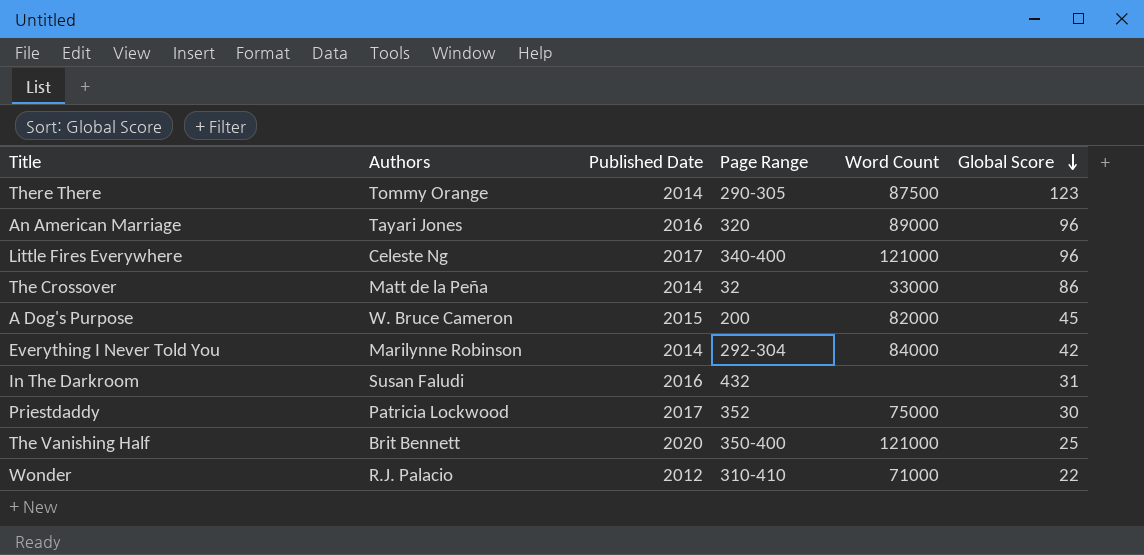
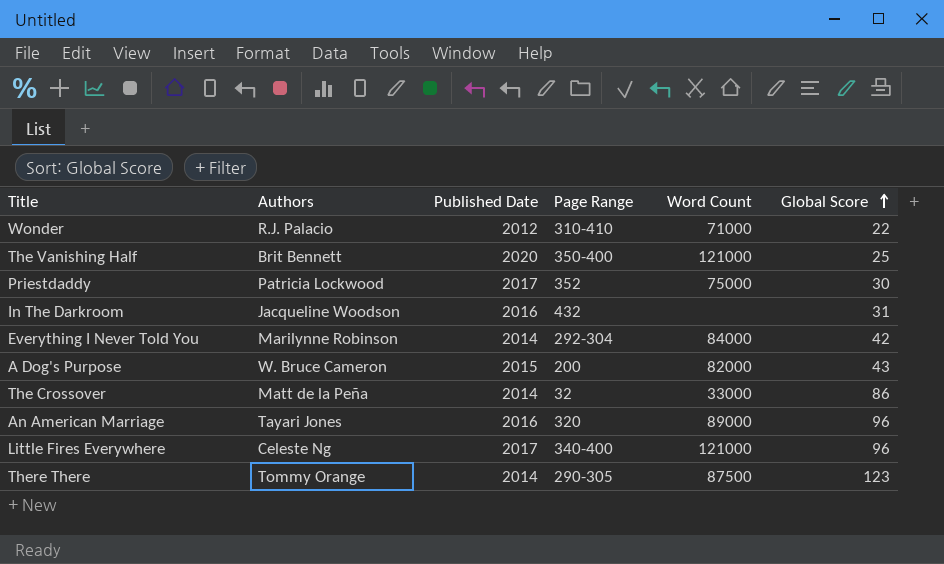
row order: Global Score descending -> Global Score ascending
In The Darkroom | Authors: Susan Faludi -> Jacqueline Woodson
A Dog's Purpose | Global Score: 45 -> 43

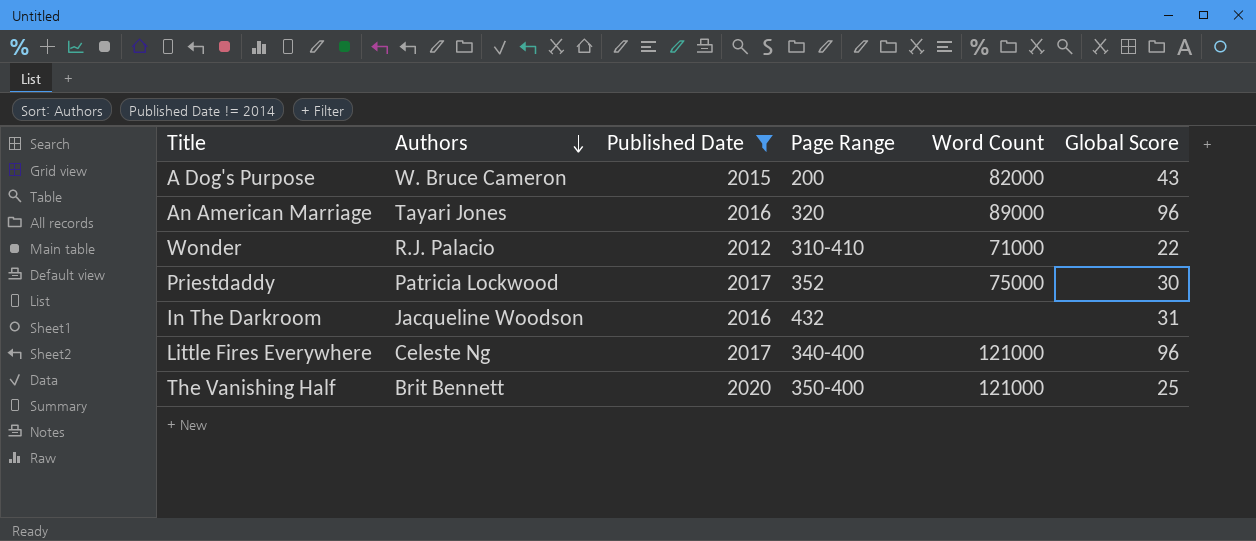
filter: none -> Published Date != 2014
row order: Global Score ascending -> Authors descending

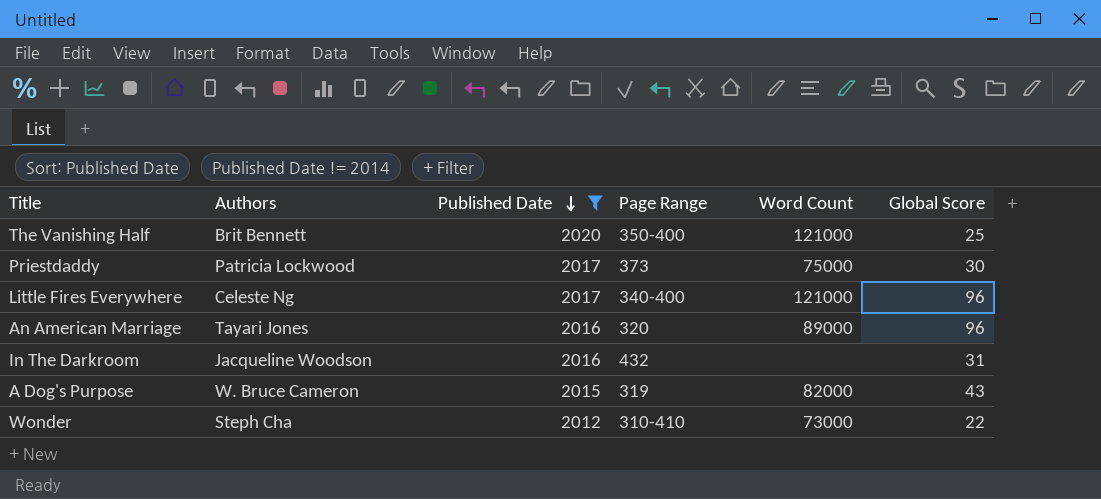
row order: Authors descending -> Published Date descending
Priestdaddy | Page Range: 352 -> 373
A Dog's Purpose | Page Range: 200 -> 319
Wonder | Authors: R.J. Palacio -> Steph Cha
Wonder | Word Count: 71000 -> 73000

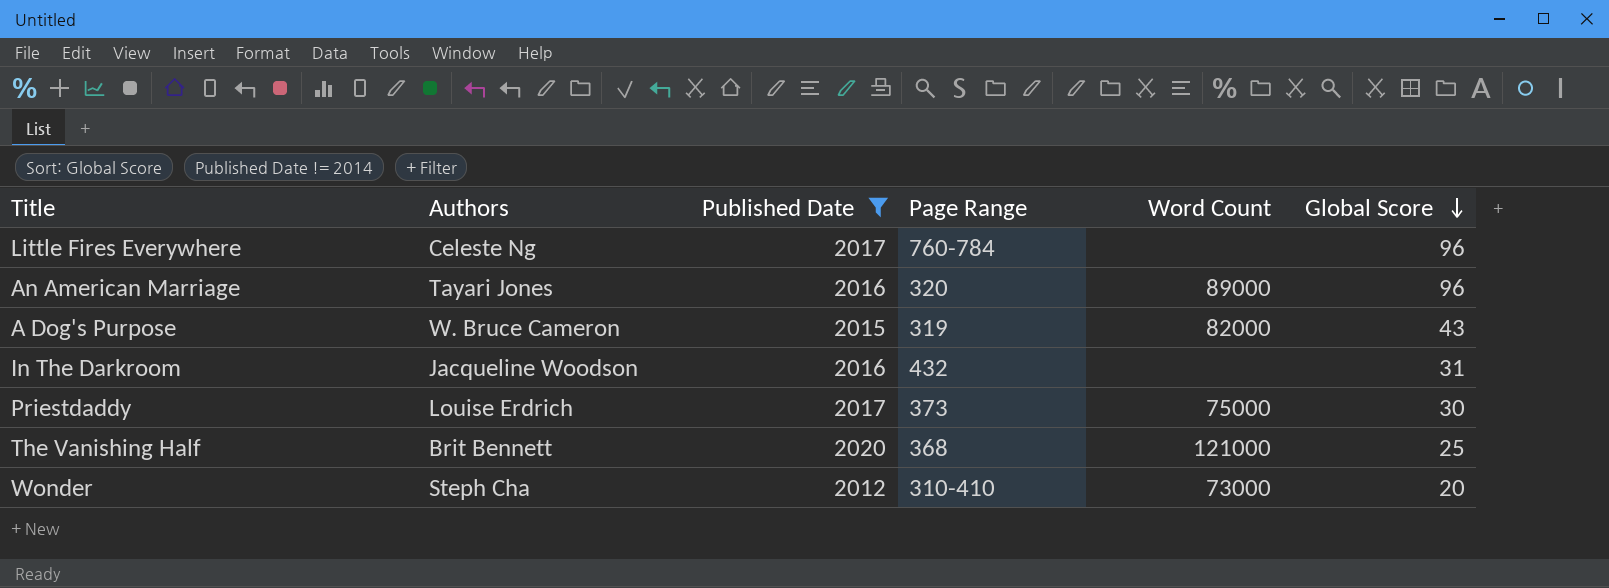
row order: Published Date descending -> Global Score descending
Little Fires Everywhere | Page Range: 340-400 -> 760-784
Little Fires Everywhere | Word Count: 121000 -> none
Priestdaddy | Authors: Patricia Lockwood -> Louise Erdrich
The Vanishing Half | Page Range: 350-400 -> 368
Wonder | Global Score: 22 -> 20

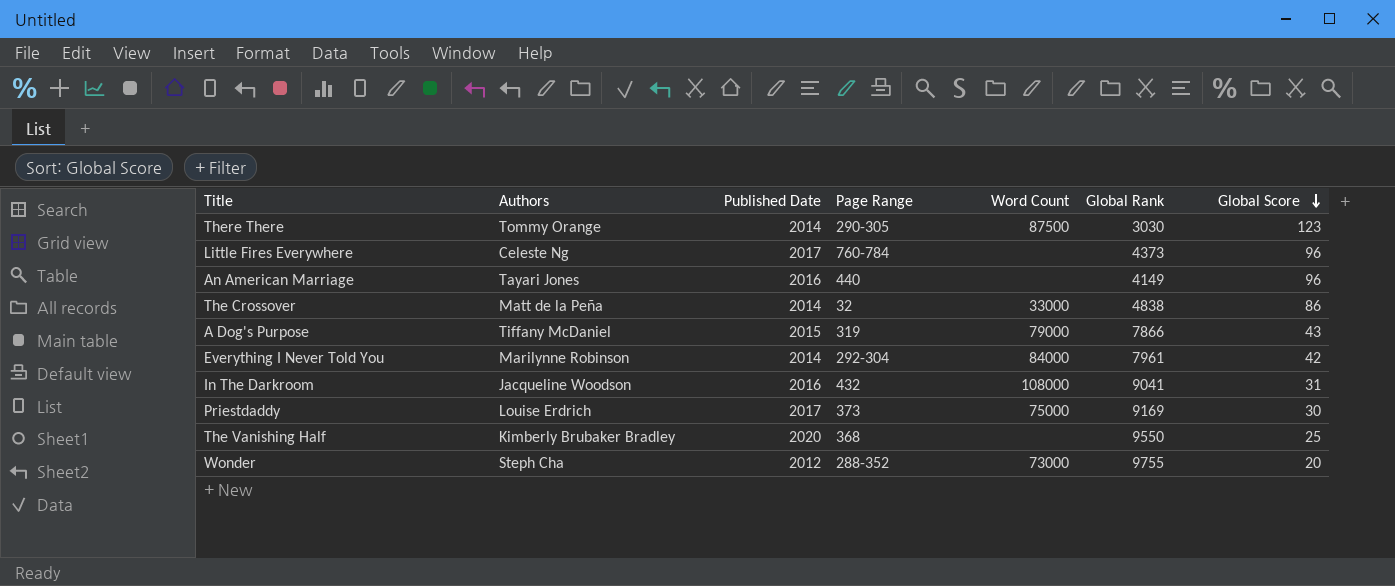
filter: Published Date != 2014 -> none
column Global Rank | position: none -> 6
An American Marriage | Page Range: 320 -> 440
An American Marriage | Word Count: 89000 -> none
A Dog's Purpose | Authors: W. Bruce Cameron -> Tiffany McDaniel
A Dog's Purpose | Word Count: 82000 -> 79000
In The Darkroom | Word Count: none -> 108000
The Vanishing Half | Authors: Brit Bennett -> Kimberly Brubaker Bradley
The Vanishing Half | Word Count: 121000 -> none
Wonder | Page Range: 310-410 -> 288-352

